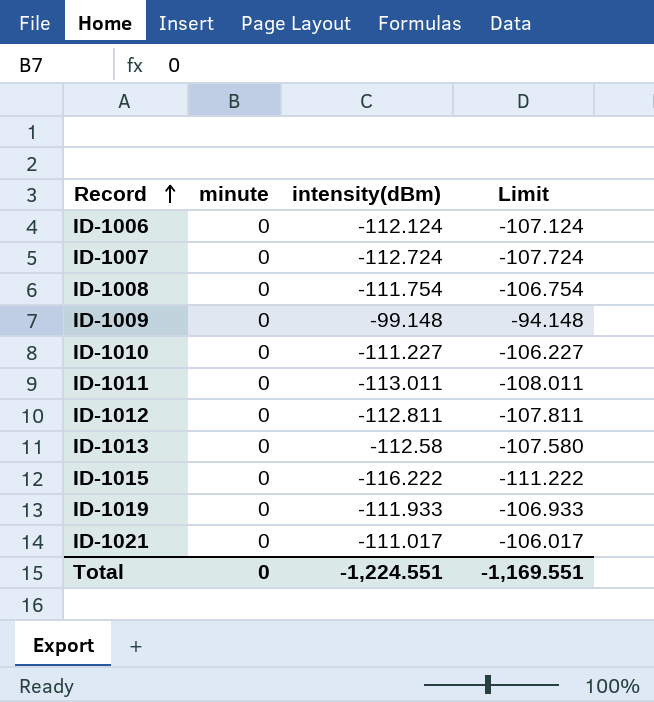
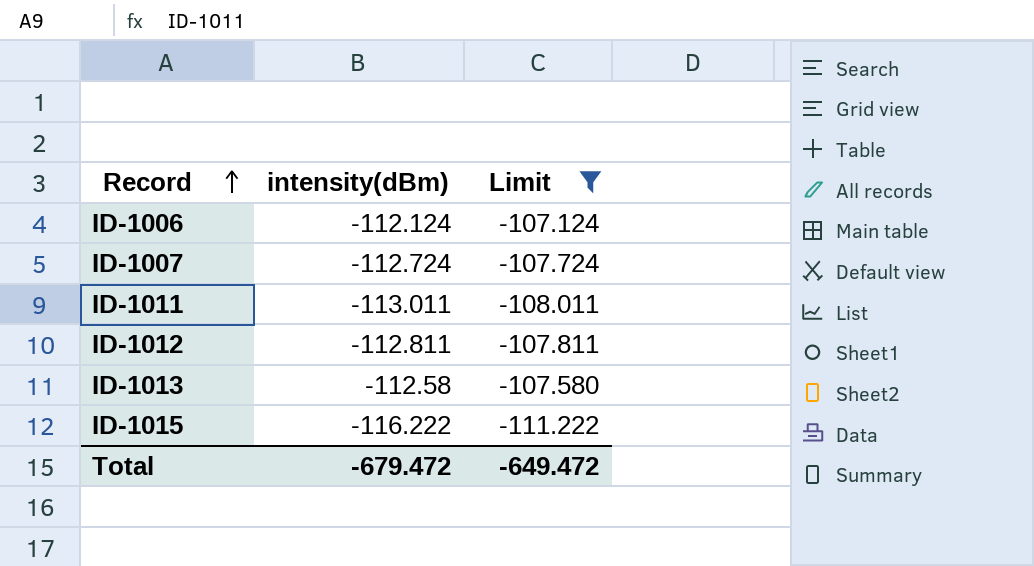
filter: none -> Limit <= -107.124
column minute | position: 2 -> none
Total | intensity(dBm): -1,224.551 -> -679.472
Total | Limit: -1,169.551 -> -649.472

